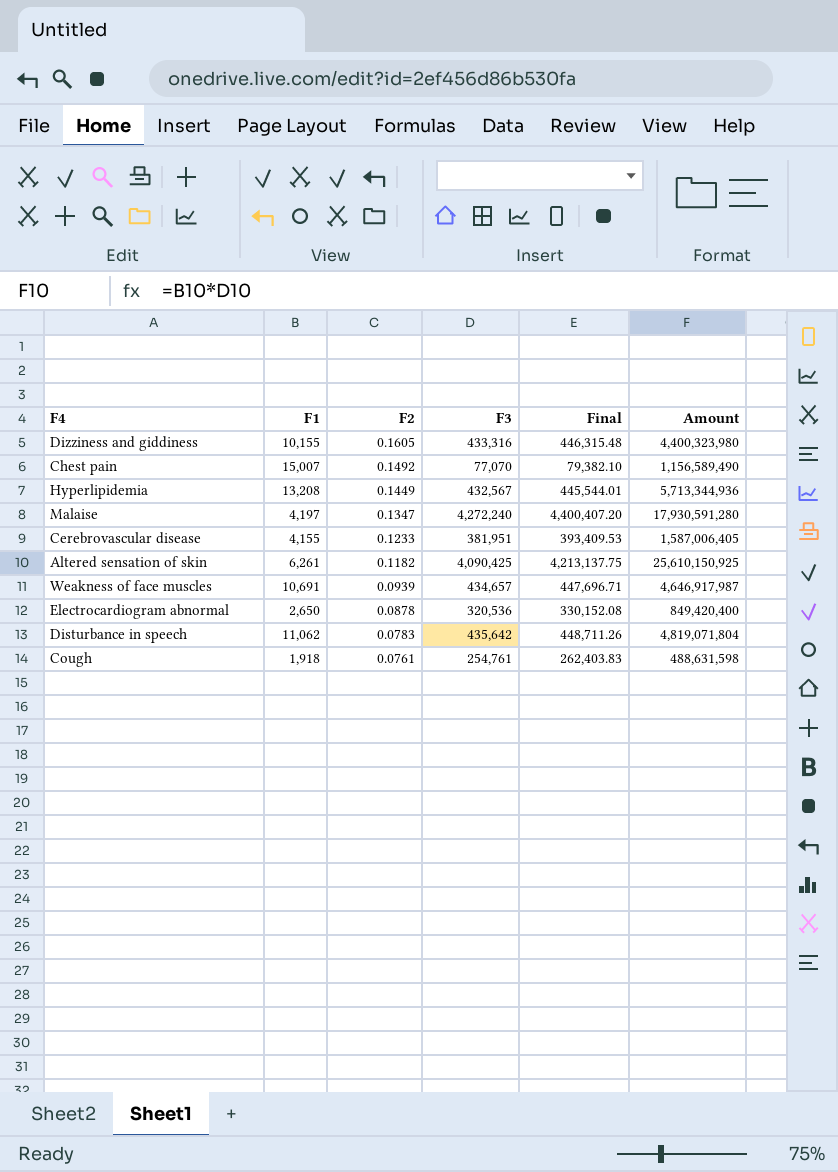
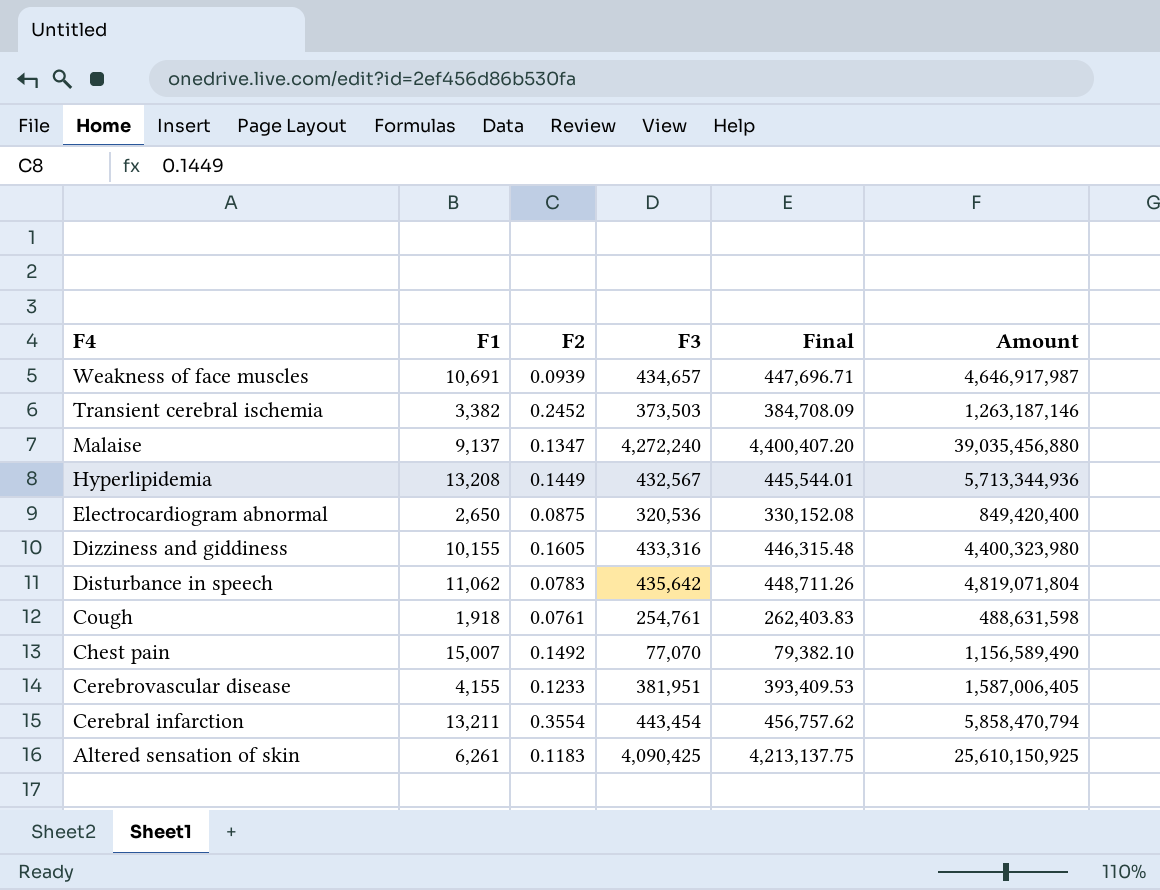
row order: F2 descending -> F4 descending
row Transient cerebral ischemia: none -> 3,382 | 0.2452 | 373,503 | 384,708.09 | 1,263,187,146
Malaise | F1: 4,197 -> 9,137
Malaise | Amount: 17,930,591,280 -> 39,035,456,880
Electrocardiogram abnormal | F2: 0.0878 -> 0.0875
row Cerebral infarction: none -> 13,211 | 0.3554 | 443,454 | 456,757.62 | 5,858,470,794
Altered sensation of skin | F2: 0.1182 -> 0.1183

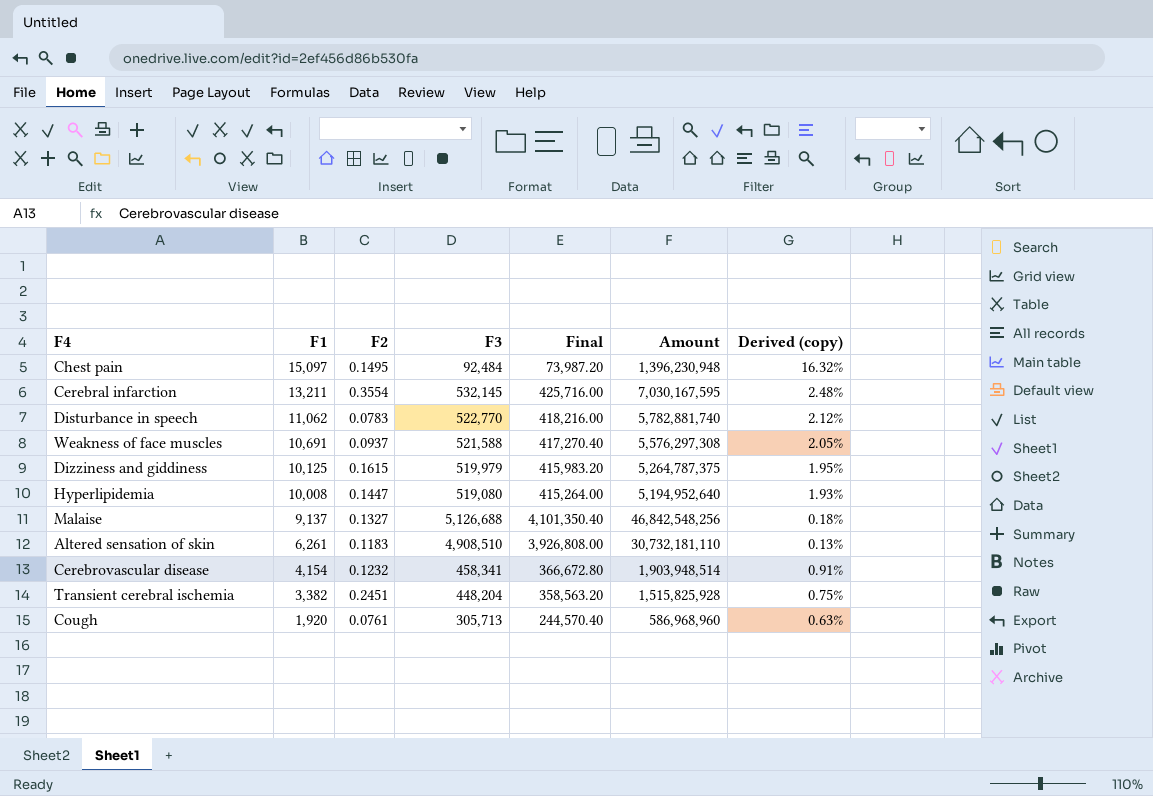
row order: F4 descending -> F1 descending
column Final | formula: [F3] * 1.03 -> [F3] * 0.8
column Derived (copy) | formula: none -> [F1] / [F3]
row Electrocardiogram abnormal: 2,650 | 0.0875 | 320,536 | 330,152.08 | 849,420,400 -> none
Chest pain | F1: 15,007 -> 15,097
Chest pain | F2: 0.1492 -> 0.1495
Chest pain | F3: 77,070 -> 92,484
Chest pain | Amount: 1,156,589,490 -> 1,396,230,948
Cerebral infarction | F3: 443,454 -> 532,145
Cerebral infarction | Amount: 5,858,470,794 -> 7,030,167,595
Disturbance in speech | F3: 435,642 -> 522,770
Disturbance in speech | Amount: 4,819,071,804 -> 5,782,881,740
Weakness of face muscles | F2: 0.0939 -> 0.0937
Weakness of face muscles | F3: 434,657 -> 521,588
Weakness of face muscles | Amount: 4,646,917,987 -> 5,576,297,308
Dizziness and giddiness | F1: 10,155 -> 10,125
Dizziness and giddiness | F2: 0.1605 -> 0.1615
Dizziness and giddiness | F3: 433,316 -> 519,979
Dizziness and giddiness | Amount: 4,400,323,980 -> 5,264,787,375
Hyperlipidemia | F1: 13,208 -> 10,008
Hyperlipidemia | F2: 0.1449 -> 0.1447
Hyperlipidemia | F3: 432,567 -> 519,080
Hyperlipidemia | Amount: 5,713,344,936 -> 5,194,952,640
Malaise | F2: 0.1347 -> 0.1327
Malaise | F3: 4,272,240 -> 5,126,688
Malaise | Amount: 39,035,456,880 -> 46,842,548,256
Altered sensation of skin | F3: 4,090,425 -> 4,908,510
Altered sensation of skin | Amount: 25,610,150,925 -> 30,732,181,110
Cerebrovascular disease | F1: 4,155 -> 4,154
Cerebrovascular disease | F2: 0.1233 -> 0.1232
Cerebrovascular disease | F3: 381,951 -> 458,341
Cerebrovascular disease | Amount: 1,587,006,405 -> 1,903,948,514
Transient cerebral ischemia | F2: 0.2452 -> 0.2451
Transient cerebral ischemia | F3: 373,503 -> 448,204
Transient cerebral ischemia | Amount: 1,263,187,146 -> 1,515,825,928
Cough | F1: 1,918 -> 1,920
Cough | F3: 254,761 -> 305,713
Cough | Amount: 488,631,598 -> 586,968,960

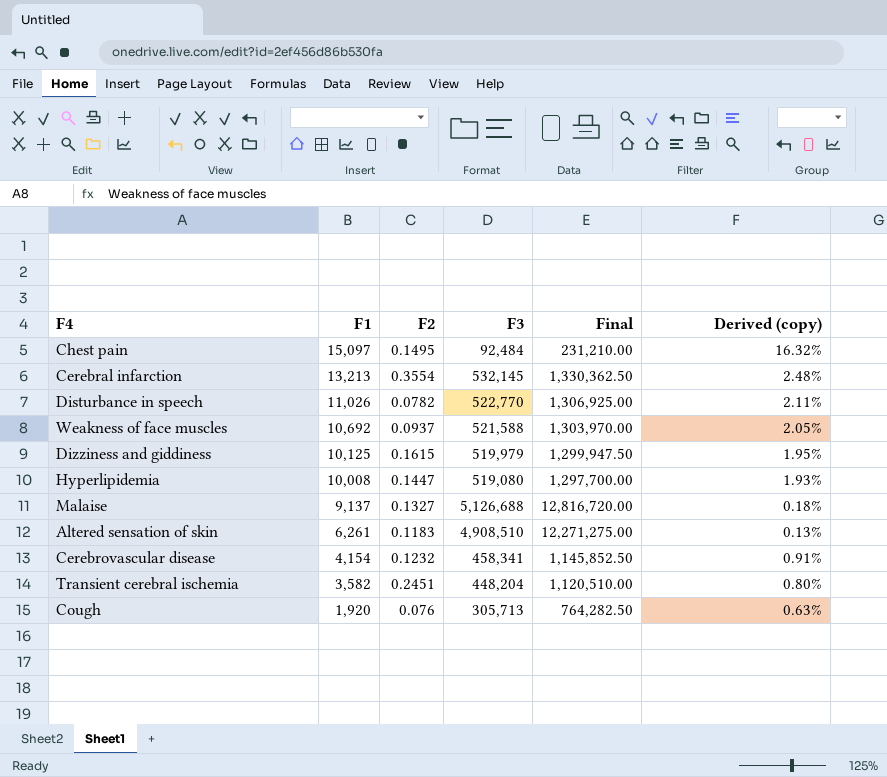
column Amount | formula: [F1] * [F3] -> none
column Final | formula: [F3] * 0.8 -> [F3] * 2.5
Cerebral infarction | F1: 13,211 -> 13,213
Disturbance in speech | F1: 11,062 -> 11,026
Disturbance in speech | F2: 0.0783 -> 0.0782
Disturbance in speech | Derived (copy): 2.12% -> 2.11%
Weakness of face muscles | F1: 10,691 -> 10,692
Transient cerebral ischemia | F1: 3,382 -> 3,582
Transient cerebral ischemia | Derived (copy): 0.75% -> 0.80%
Cough | F2: 0.0761 -> 0.076

